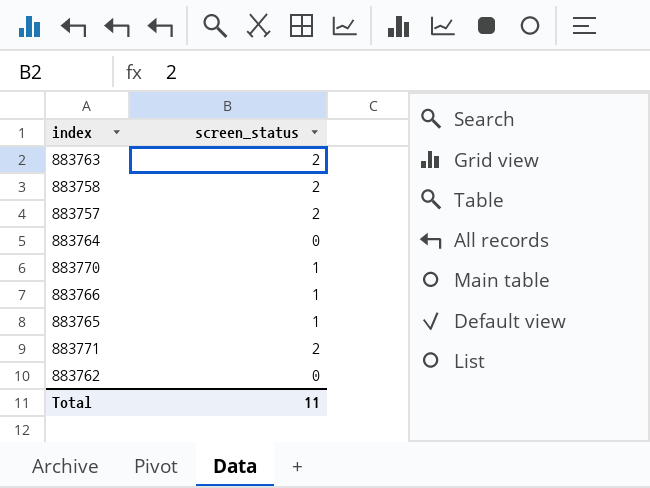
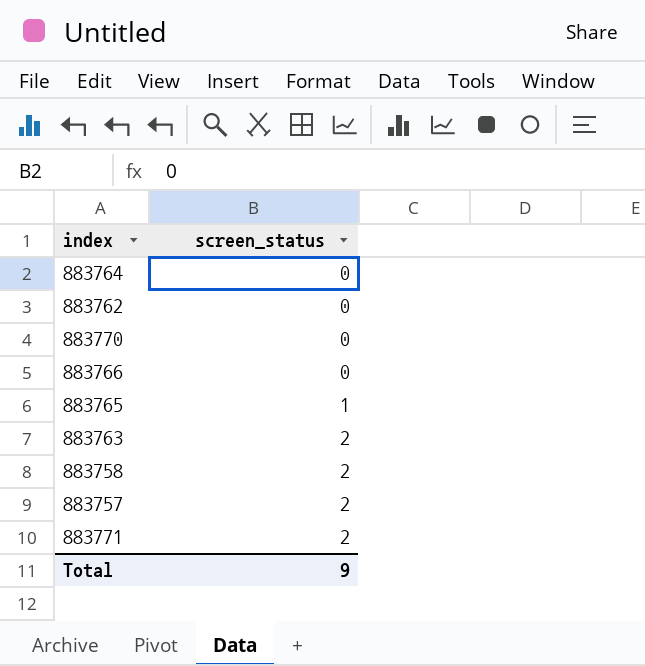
row order: none -> screen_status ascending
883770 | screen_status: 1 -> 0
883766 | screen_status: 1 -> 0
Total | screen_status: 11 -> 9

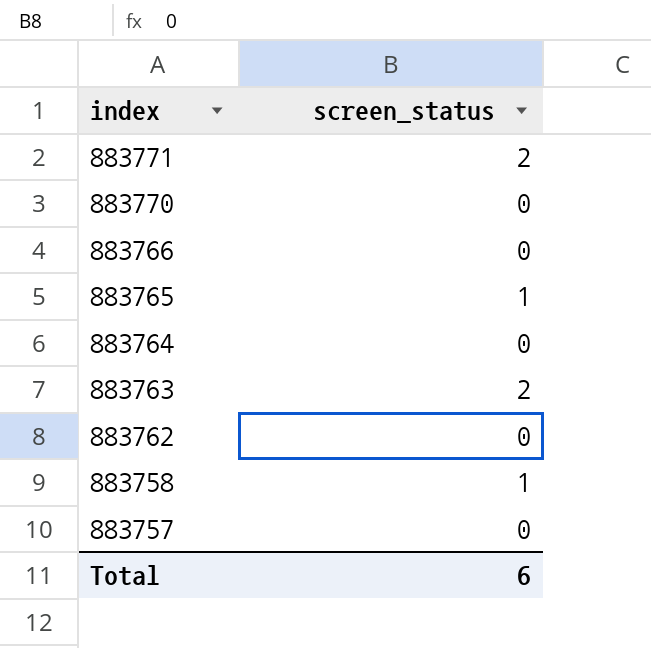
row order: screen_status ascending -> index descending
883758 | screen_status: 2 -> 1
883757 | screen_status: 2 -> 0
Total | screen_status: 9 -> 6

